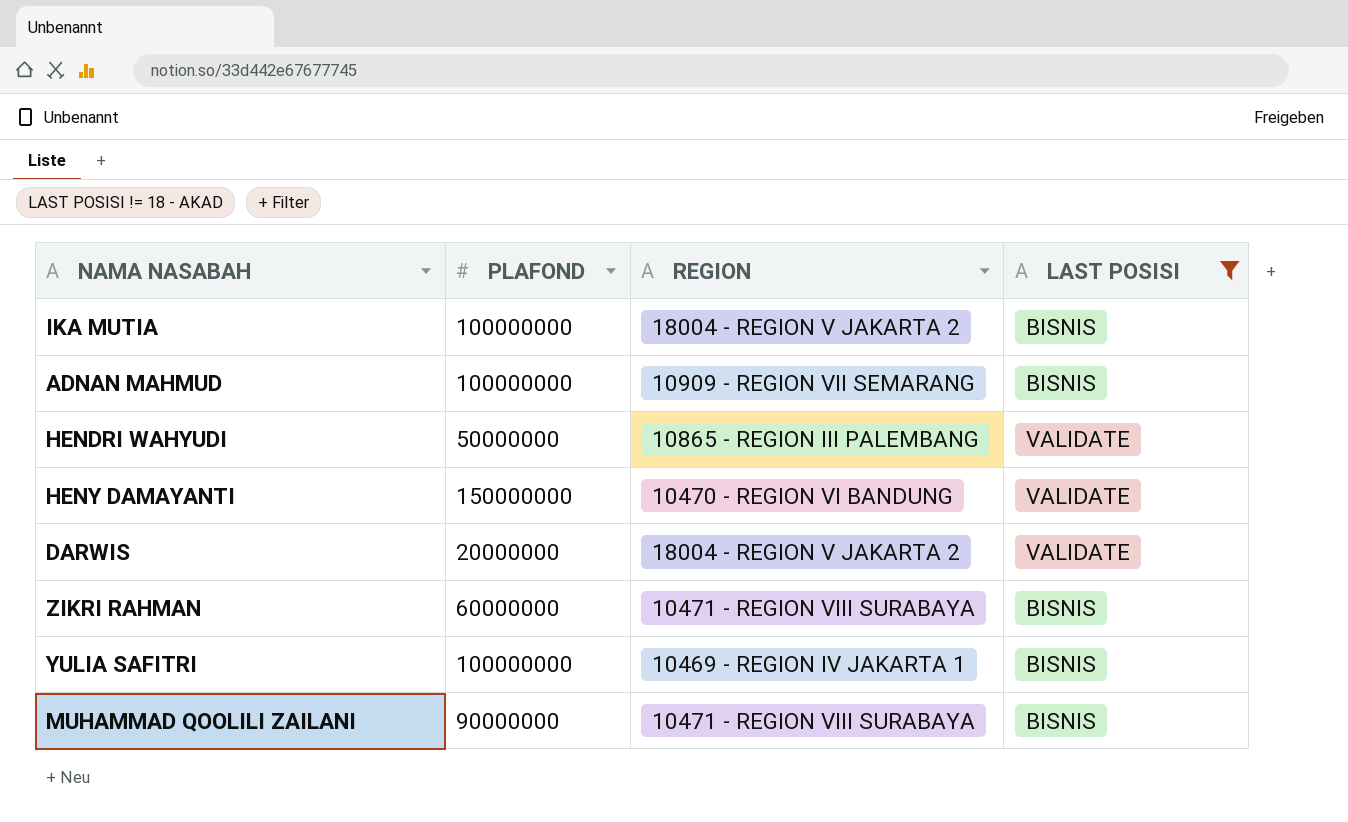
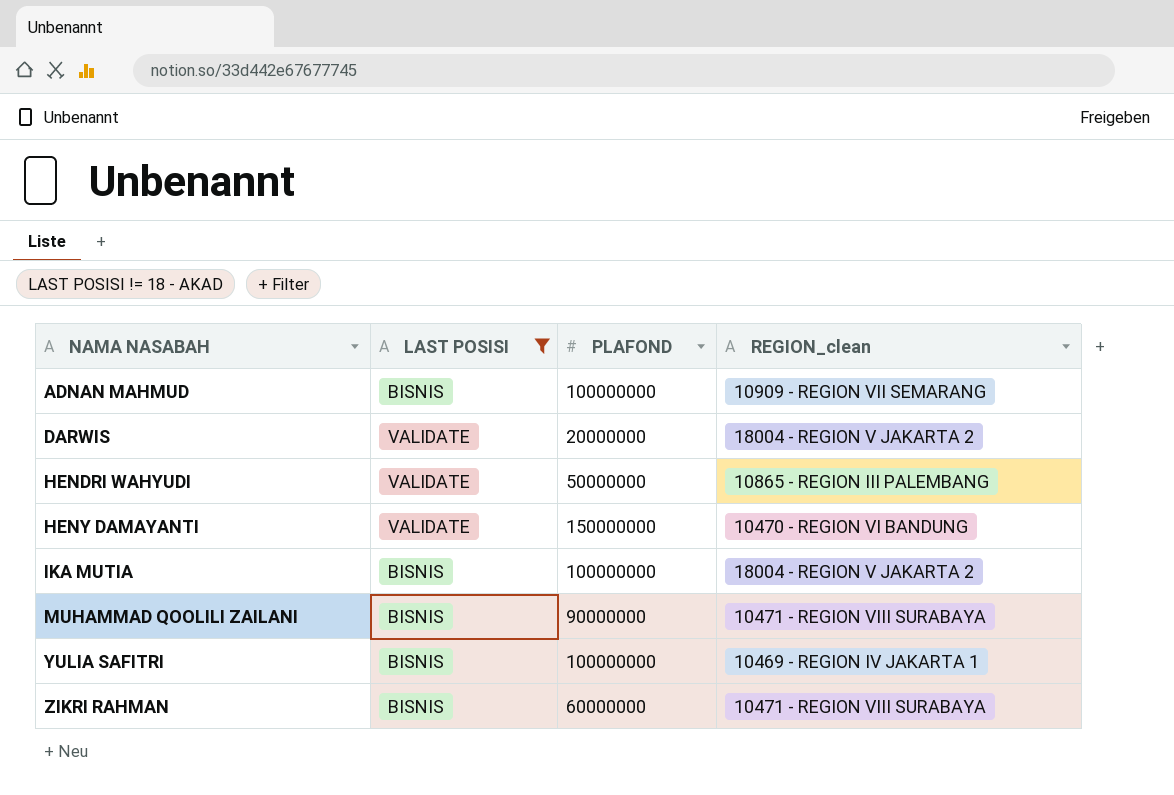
row order: none -> NAMA NASABAH ascending
column LAST POSISI | position: 4 -> 2
column name: REGION -> REGION_clean

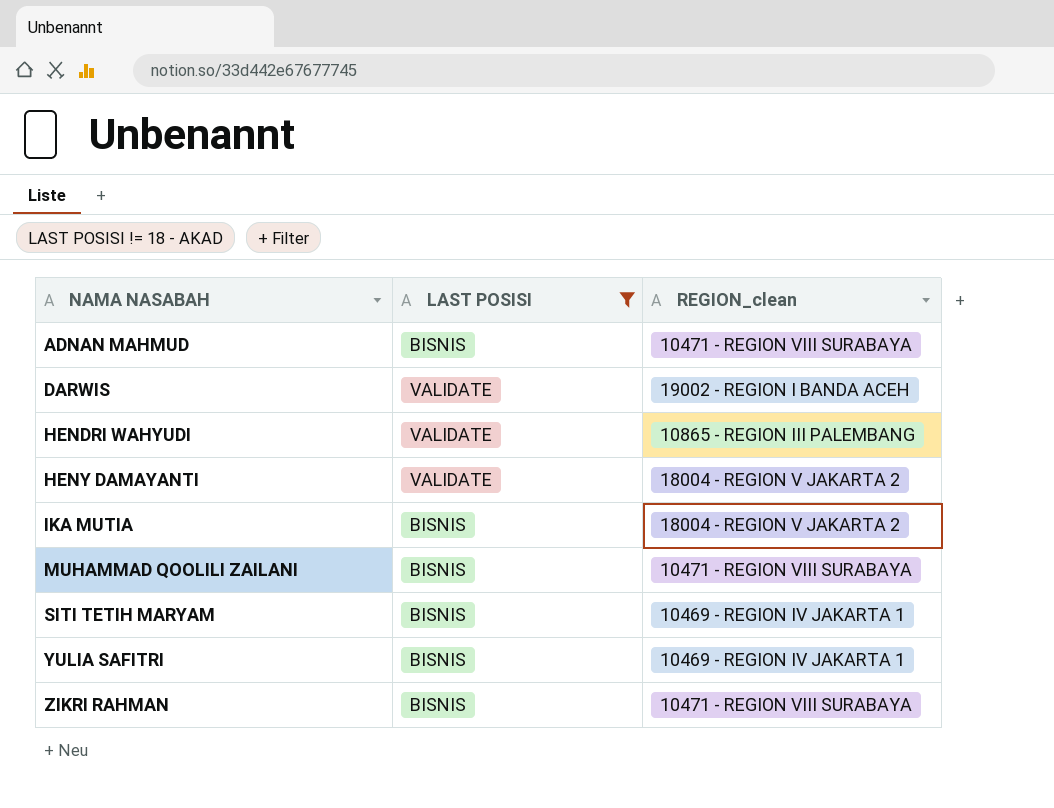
column PLAFOND | position: 3 -> none
ADNAN MAHMUD | REGION_clean: 10909 - REGION VII SEMARANG -> 10471 - REGION VIII SURABAYA
DARWIS | REGION_clean: 18004 - REGION V JAKARTA 2 -> 19002 - REGION I BANDA ACEH
HENY DAMAYANTI | REGION_clean: 10470 - REGION VI BANDUNG -> 18004 - REGION V JAKARTA 2
row SITI TETIH MARYAM: none -> BISNIS | 10469 - REGION IV JAKARTA 1

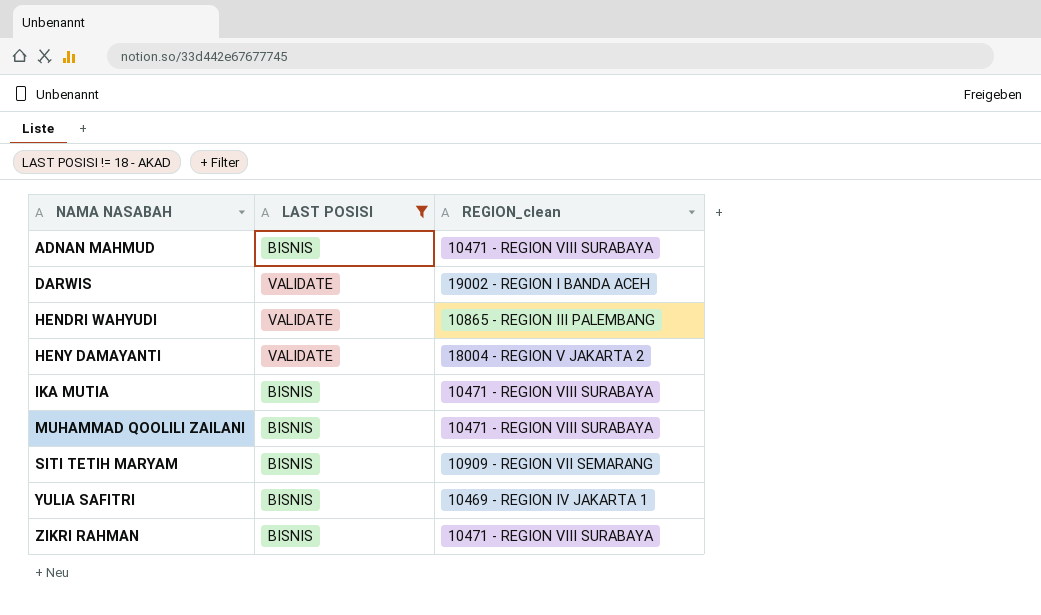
IKA MUTIA | REGION_clean: 18004 - REGION V JAKARTA 2 -> 10471 - REGION VIII SURABAYA
SITI TETIH MARYAM | REGION_clean: 10469 - REGION IV JAKARTA 1 -> 10909 - REGION VII SEMARANG

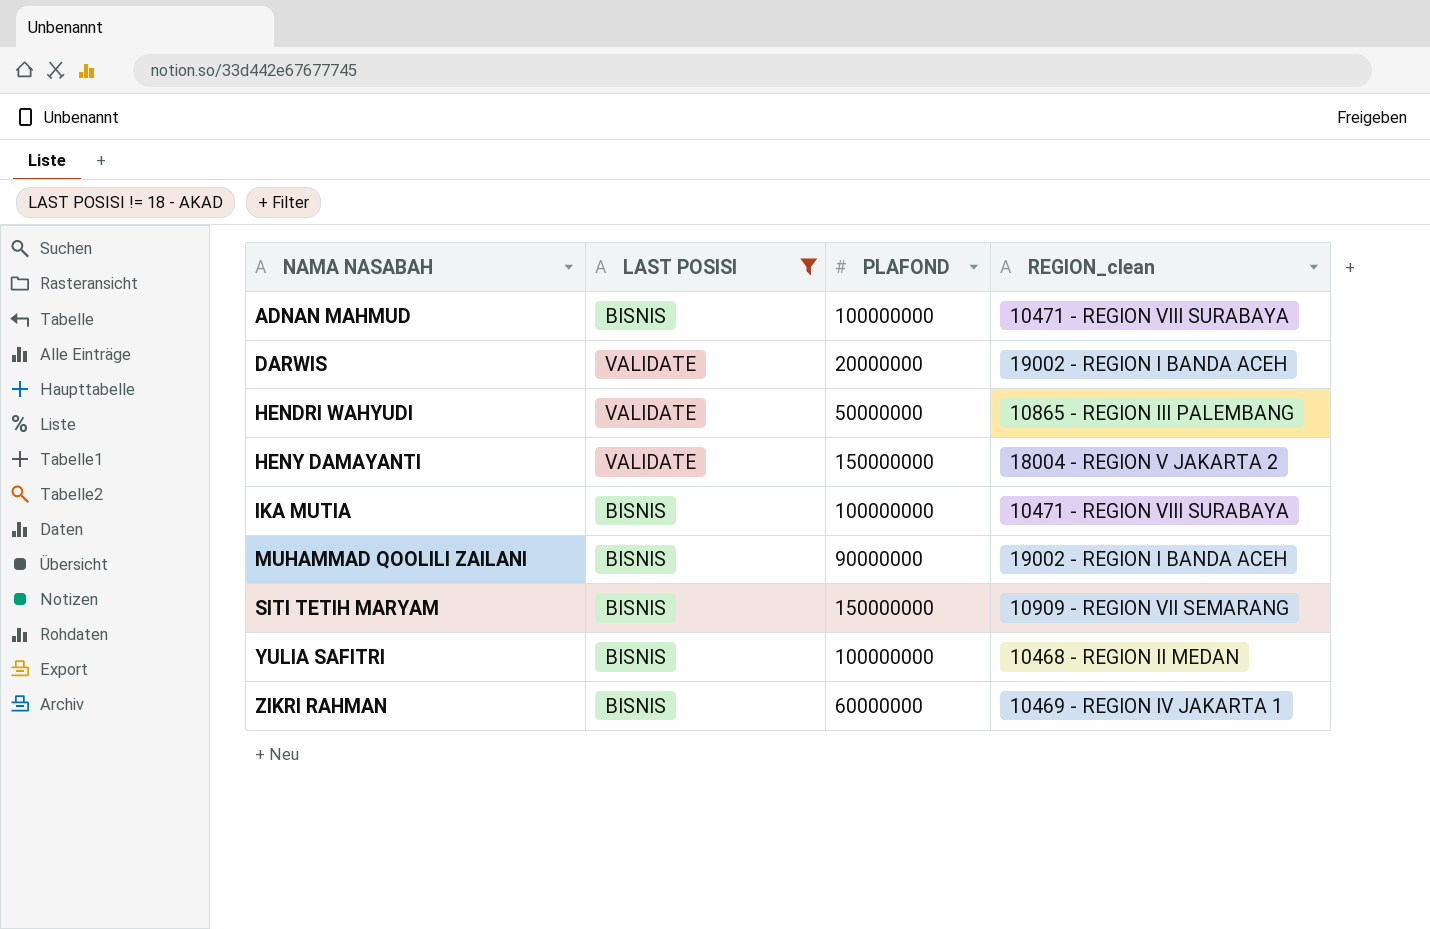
column PLAFOND | position: none -> 3
MUHAMMAD QOOLILI ZAILANI | REGION_clean: 10471 - REGION VIII SURABAYA -> 19002 - REGION I BANDA ACEH
YULIA SAFITRI | REGION_clean: 10469 - REGION IV JAKARTA 1 -> 10468 - REGION II MEDAN
ZIKRI RAHMAN | REGION_clean: 10471 - REGION VIII SURABAYA -> 10469 - REGION IV JAKARTA 1

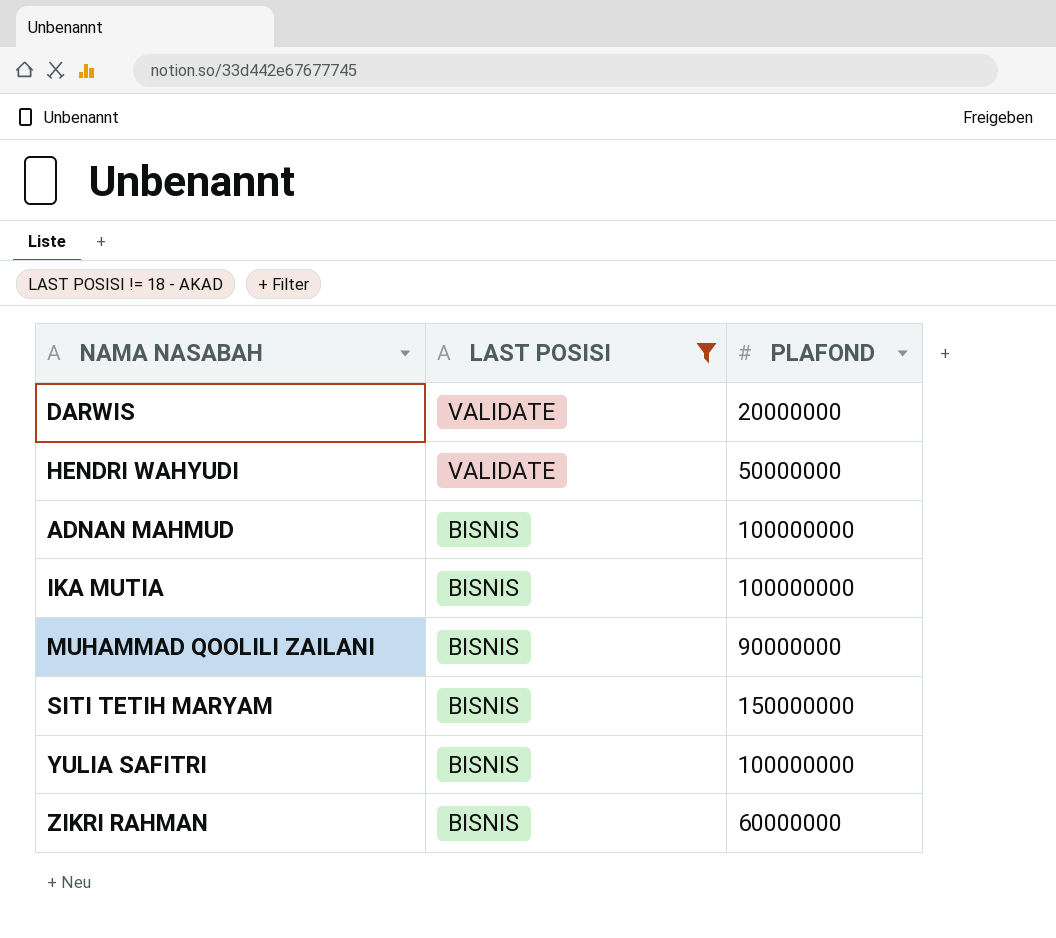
row order: NAMA NASABAH ascending -> LAST POSISI descending
column REGION_clean | position: 4 -> none
row HENY DAMAYANTI: VALIDATE | 150000000 | 18004 - REGION V JAKARTA 2 -> none

